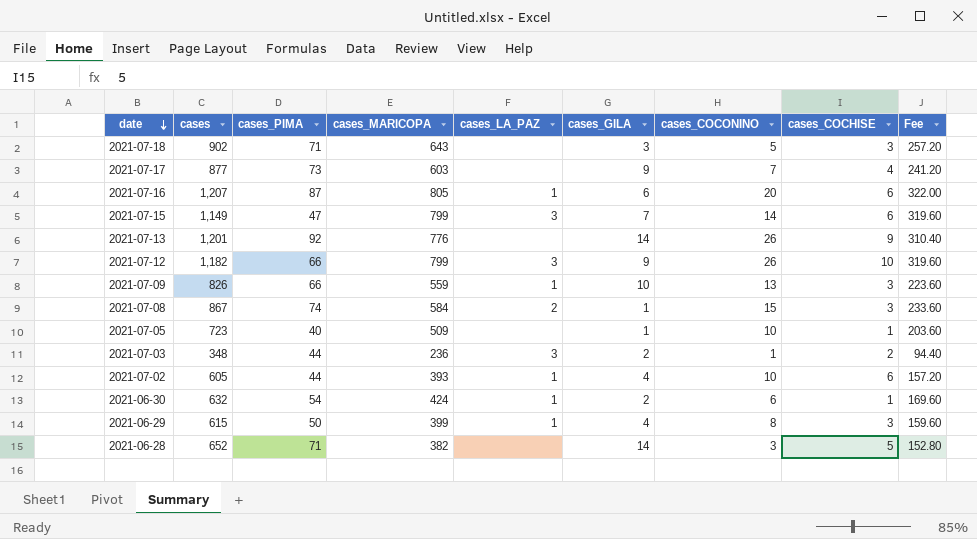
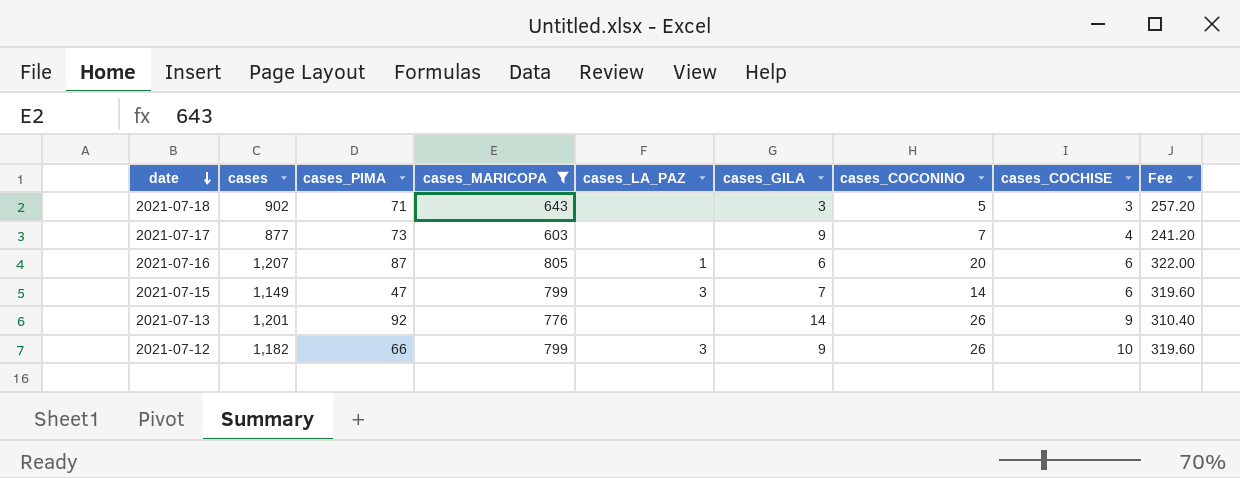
filter: none -> cases_MARICOPA >= 603

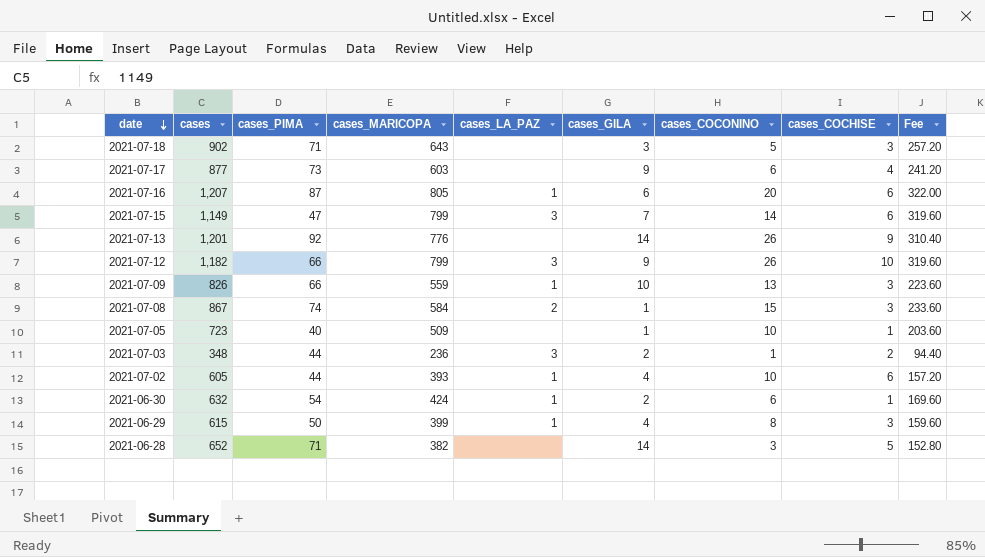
filter: cases_MARICOPA >= 603 -> none
2021-07-17 | cases_COCONINO: 7 -> 6

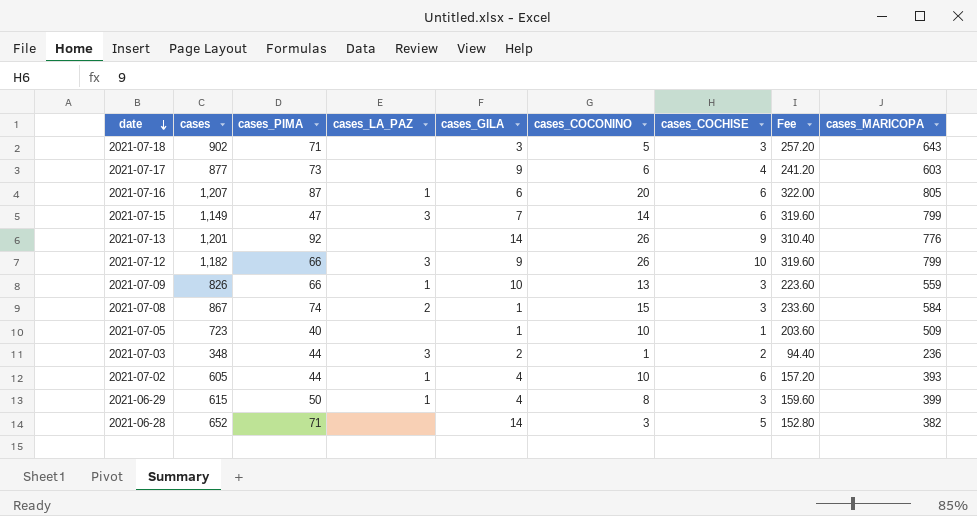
column cases_MARICOPA | position: 4 -> 9
row 2021-06-30: 632 | 54 | 424 | 1 | 2 | 6 | 1 | 169.60 -> none

